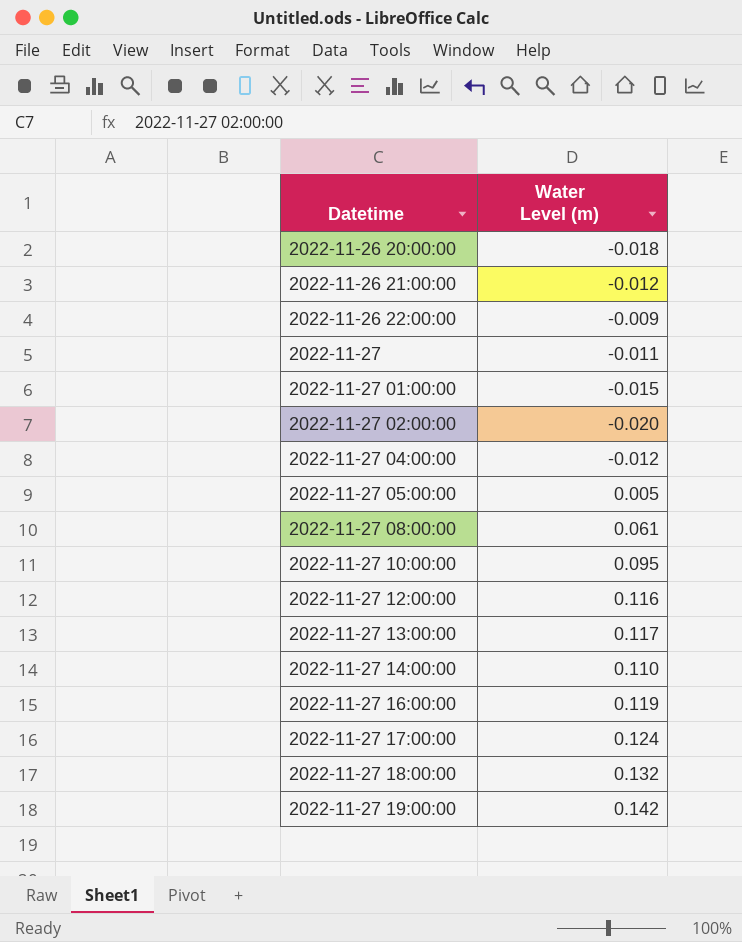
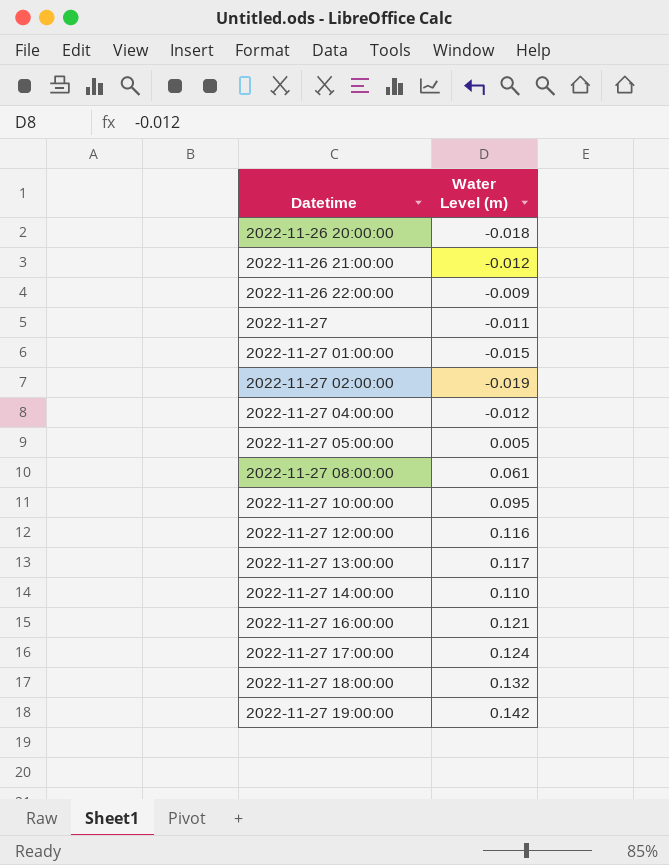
2022-11-27 02:00:00 | Water Level (m): -0.020 -> -0.019
2022-11-27 16:00:00 | Water Level (m): 0.119 -> 0.121

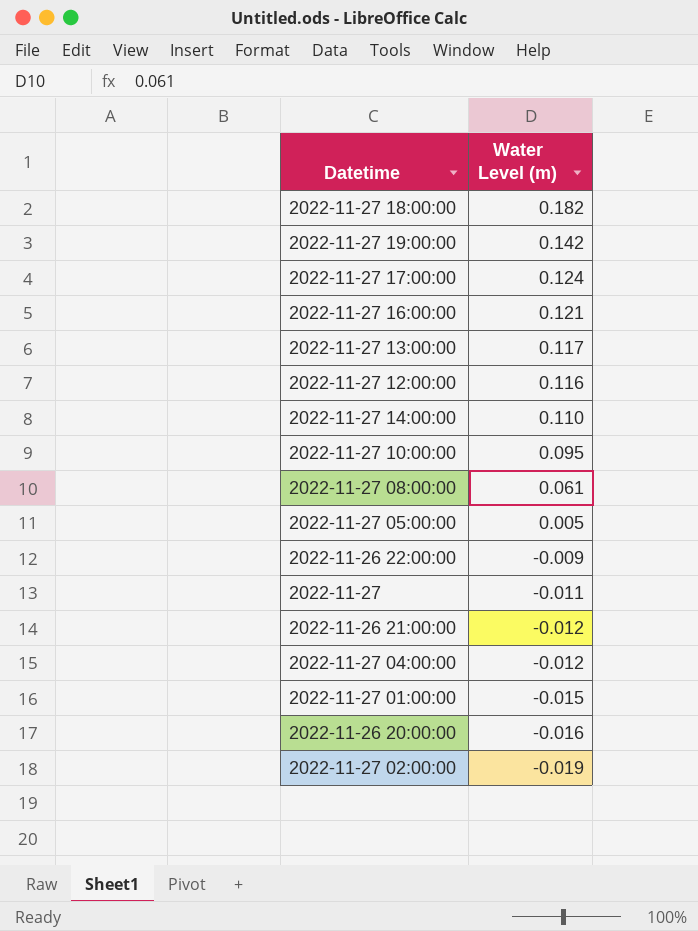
row order: Datetime ascending -> Water Level (m) descending
2022-11-27 18:00:00 | Water Level (m): 0.132 -> 0.182
2022-11-26 20:00:00 | Water Level (m): -0.018 -> -0.016

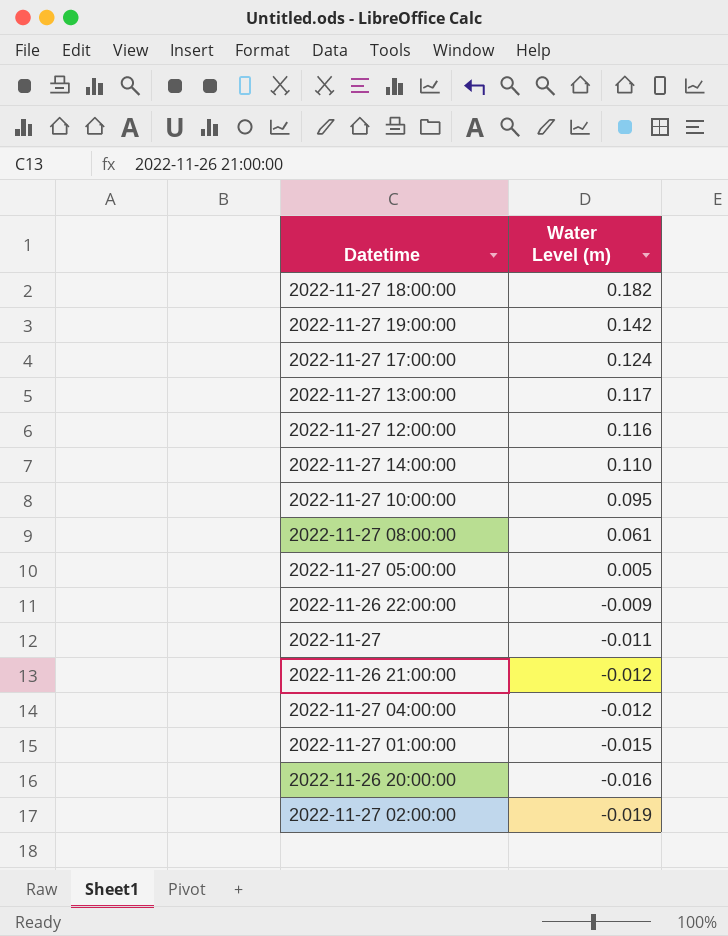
row 2022-11-27 16:00:00: 0.121 -> none

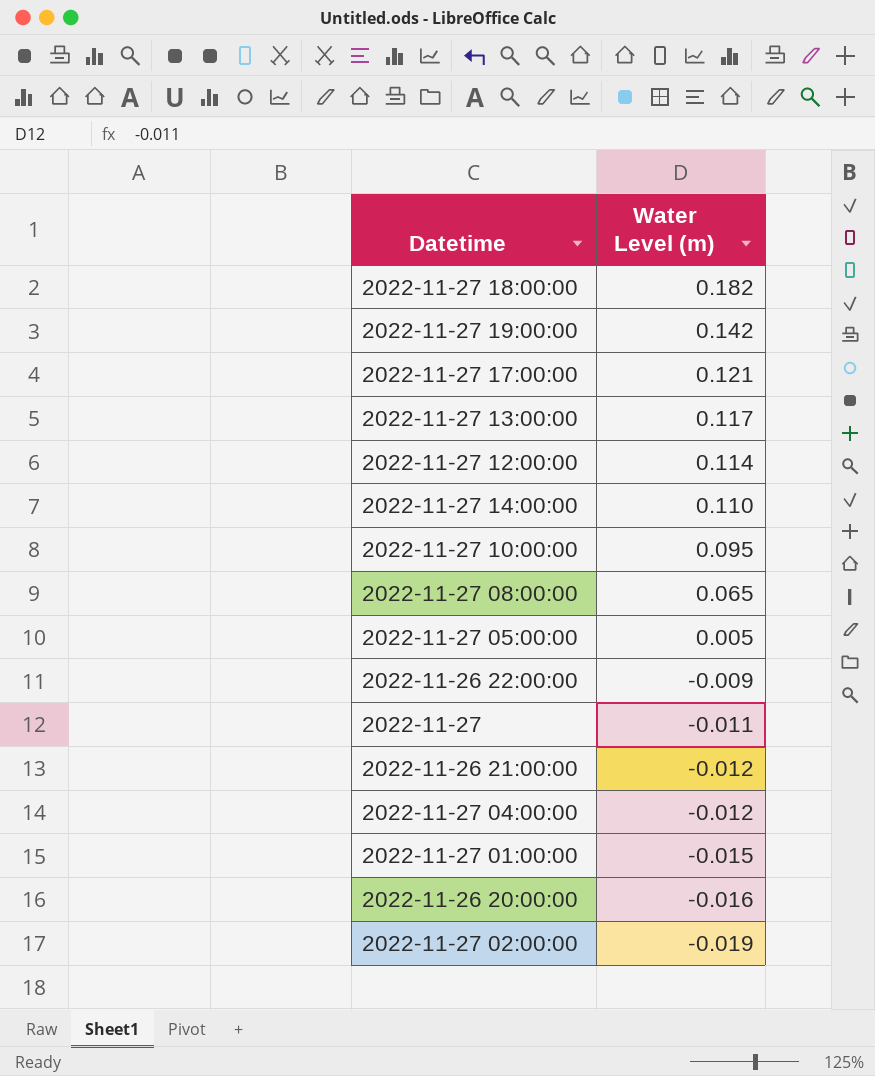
2022-11-27 17:00:00 | Water Level (m): 0.124 -> 0.121
2022-11-27 12:00:00 | Water Level (m): 0.116 -> 0.114
2022-11-27 08:00:00 | Water Level (m): 0.061 -> 0.065

